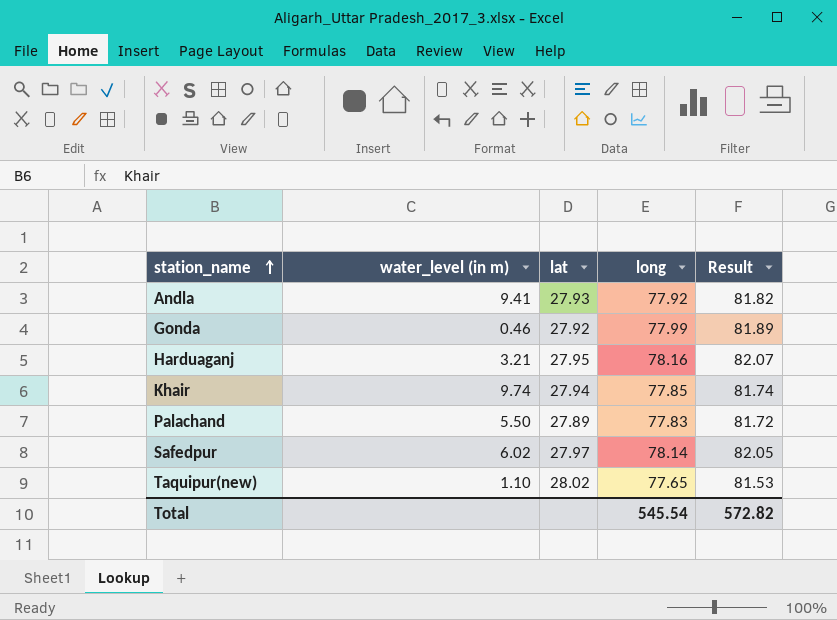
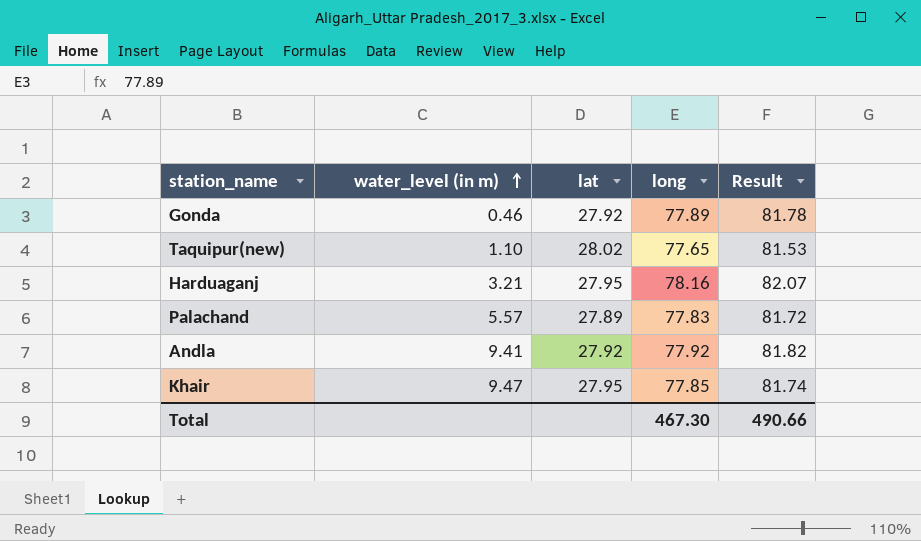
row order: station_name ascending -> water_level (in m) ascending
row Safedpur: 6.02 | 27.97 | 78.14 | 82.05 -> none
Gonda | long: 77.99 -> 77.89
Gonda | Result: 81.89 -> 81.78
Palachand | water_level (in m): 5.50 -> 5.57
Andla | lat: 27.93 -> 27.92
Khair | water_level (in m): 9.74 -> 9.47
Khair | lat: 27.94 -> 27.95
Total | long: 545.54 -> 467.30
Total | Result: 572.82 -> 490.66

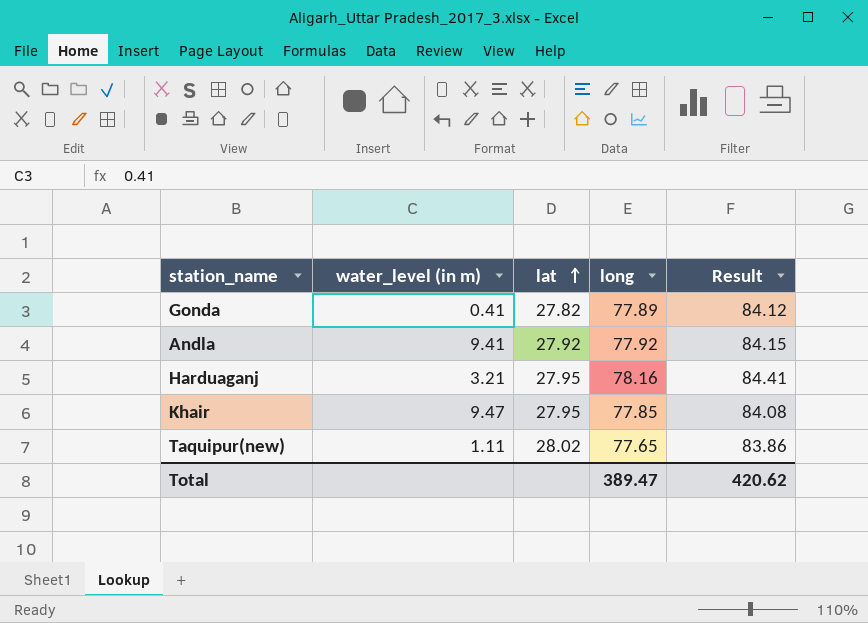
row order: water_level (in m) ascending -> lat ascending
column Result | formula: [long] * 1.05 -> [long] * 1.08
row Palachand: 5.57 | 27.89 | 77.83 | 81.72 -> none
Gonda | water_level (in m): 0.46 -> 0.41
Gonda | lat: 27.92 -> 27.82
Taquipur(new) | water_level (in m): 1.10 -> 1.11
Total | long: 467.30 -> 389.47
Total | Result: 490.66 -> 420.62

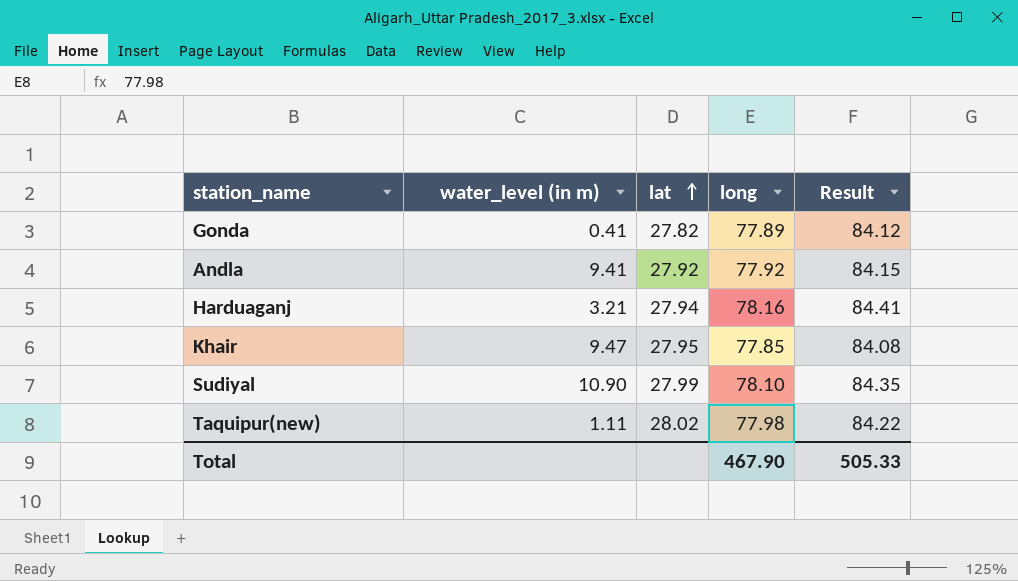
Harduaganj | lat: 27.95 -> 27.94
row Sudiyal: none -> 10.90 | 27.99 | 78.10 | 84.35
Taquipur(new) | long: 77.65 -> 77.98
Taquipur(new) | Result: 83.86 -> 84.22
Total | long: 389.47 -> 467.90
Total | Result: 420.62 -> 505.33

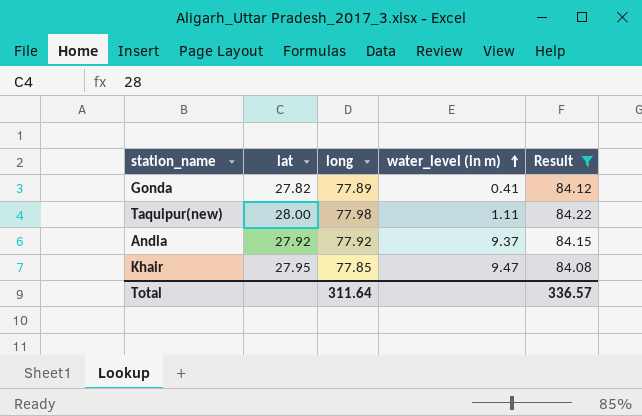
filter: none -> Result <= 84.22
row order: lat ascending -> water_level (in m) ascending
column water_level (in m) | position: 2 -> 4
Taquipur(new) | lat: 28.02 -> 28.00
Andla | water_level (in m): 9.41 -> 9.37
Total | long: 467.90 -> 311.64
Total | Result: 505.33 -> 336.57

